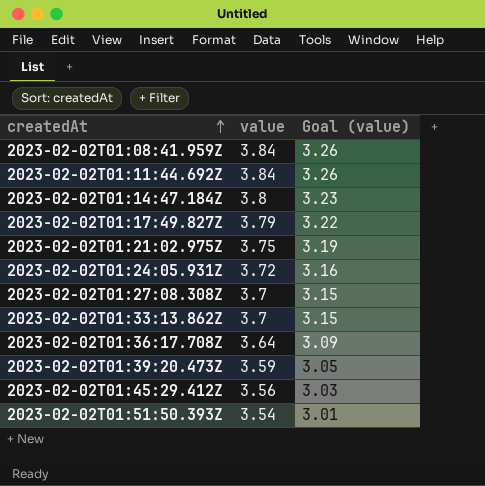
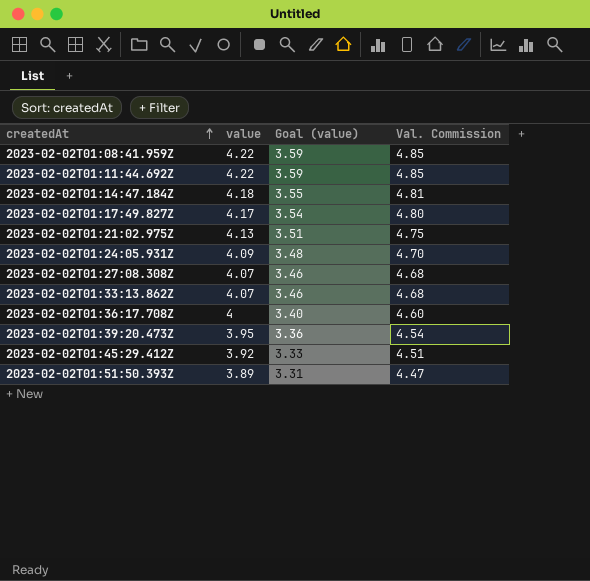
column Val. Commission | formula: none -> [value] * 1.15
2023-02-02T01:08:41.959Z | value: 3.84 -> 4.22
2023-02-02T01:08:41.959Z | Goal (value): 3.26 -> 3.59
2023-02-02T01:11:44.692Z | value: 3.84 -> 4.22
2023-02-02T01:11:44.692Z | Goal (value): 3.26 -> 3.59
2023-02-02T01:14:47.184Z | value: 3.8 -> 4.18
2023-02-02T01:14:47.184Z | Goal (value): 3.23 -> 3.55
2023-02-02T01:17:49.827Z | value: 3.79 -> 4.17
2023-02-02T01:17:49.827Z | Goal (value): 3.22 -> 3.54
2023-02-02T01:21:02.975Z | value: 3.75 -> 4.13
2023-02-02T01:21:02.975Z | Goal (value): 3.19 -> 3.51
2023-02-02T01:24:05.931Z | value: 3.72 -> 4.09
2023-02-02T01:24:05.931Z | Goal (value): 3.16 -> 3.48
2023-02-02T01:27:08.308Z | value: 3.7 -> 4.07
2023-02-02T01:27:08.308Z | Goal (value): 3.15 -> 3.46
2023-02-02T01:33:13.862Z | value: 3.7 -> 4.07
2023-02-02T01:33:13.862Z | Goal (value): 3.15 -> 3.46
2023-02-02T01:36:17.708Z | value: 3.64 -> 4
2023-02-02T01:36:17.708Z | Goal (value): 3.09 -> 3.40
2023-02-02T01:39:20.473Z | value: 3.59 -> 3.95
2023-02-02T01:39:20.473Z | Goal (value): 3.05 -> 3.36
2023-02-02T01:45:29.412Z | value: 3.56 -> 3.92
2023-02-02T01:45:29.412Z | Goal (value): 3.03 -> 3.33
2023-02-02T01:51:50.393Z | value: 3.54 -> 3.89
2023-02-02T01:51:50.393Z | Goal (value): 3.01 -> 3.31

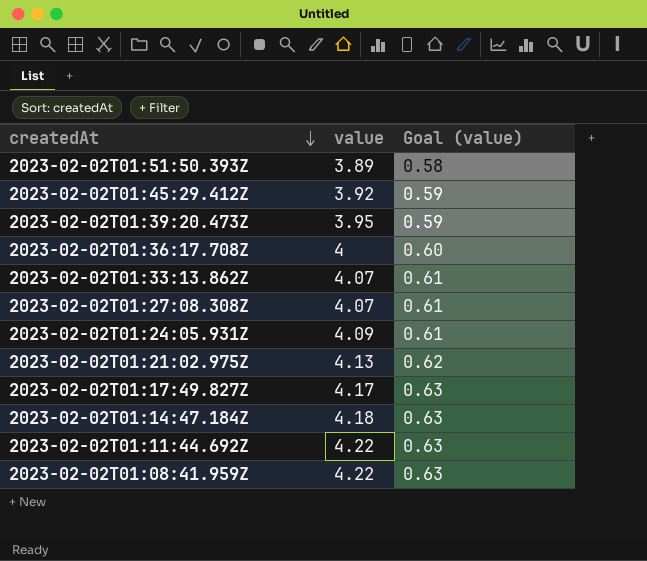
row order: createdAt ascending -> createdAt descending
column Val. Commission | formula: [value] * 1.15 -> none
column Goal (value) | formula: [value] * 0.85 -> [value] * 0.15

